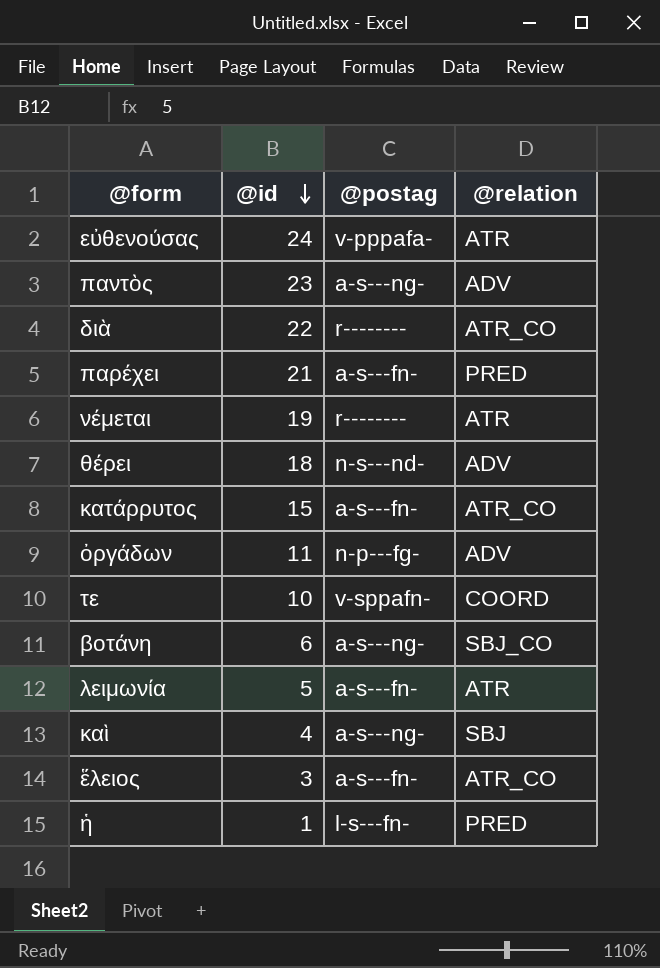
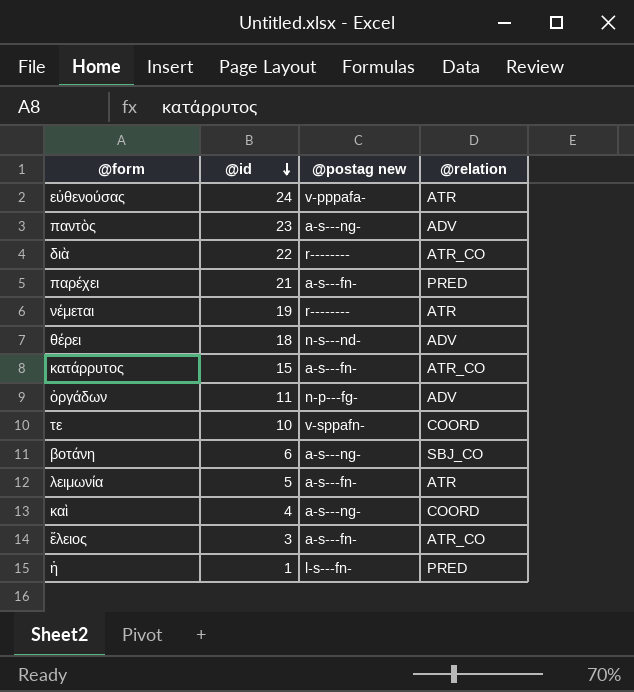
column name: @postag -> @postag new
καὶ | @relation: SBJ -> COORD

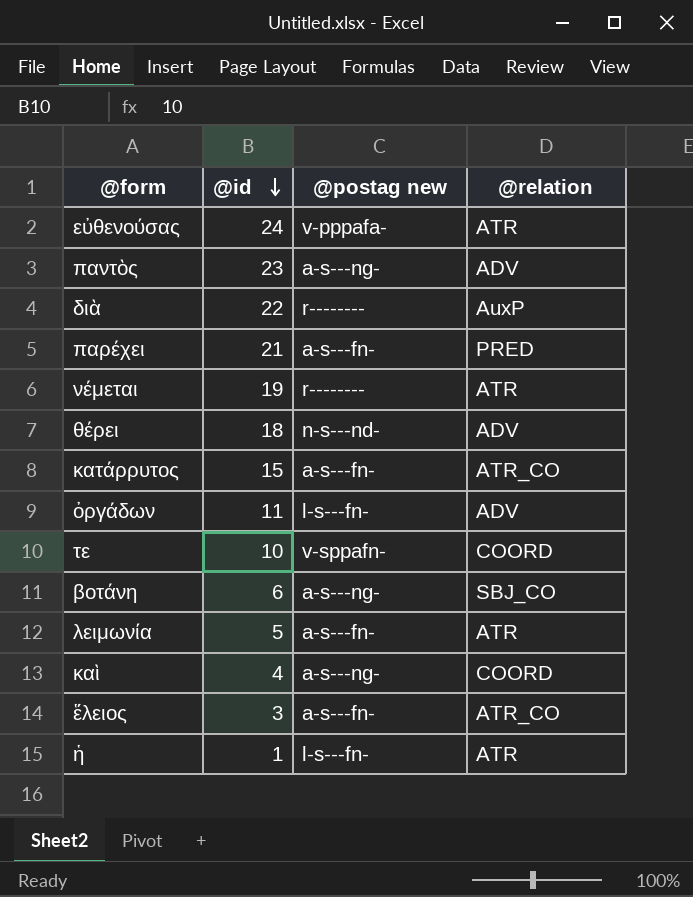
διὰ | @relation: ATR_CO -> AuxP
ὀργάδων | @postag new: n-p---fg- -> l-s---fn-
ἡ | @relation: PRED -> ATR

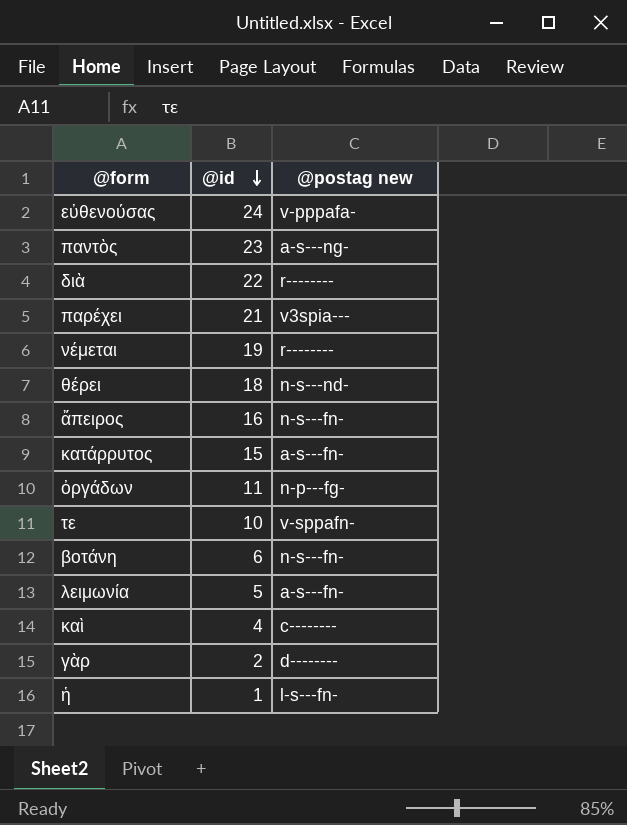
column @relation | position: 4 -> none
row ἕλειος: 3 | a-s---fn- | ATR_CO -> none
παρέχει | @postag new: a-s---fn- -> v3spia---
row ἄπειρος: none -> 16 | n-s---fn-
ὀργάδων | @postag new: l-s---fn- -> n-p---fg-
βοτάνη | @postag new: a-s---ng- -> n-s---fn-
καὶ | @postag new: a-s---ng- -> c--------
row γὰρ: none -> 2 | d--------

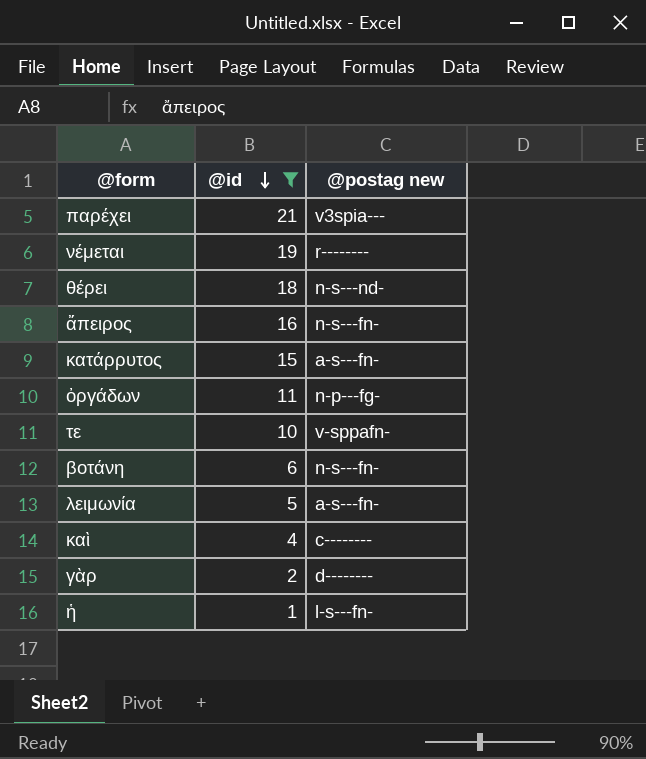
filter: none -> @id <= 21

